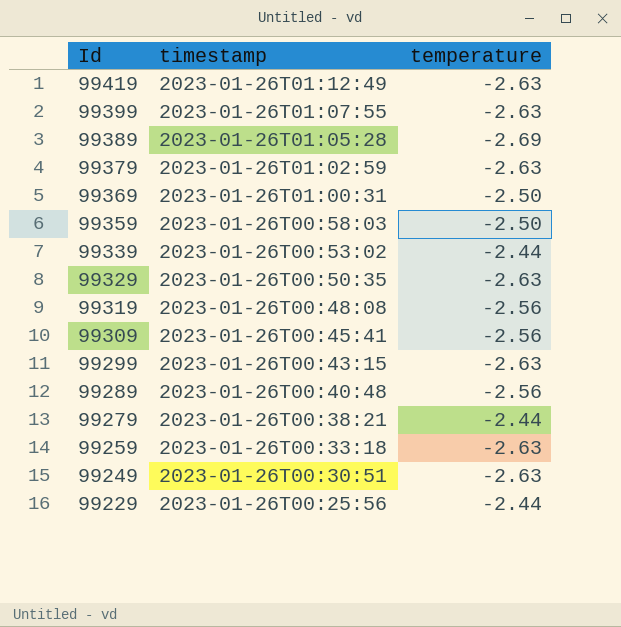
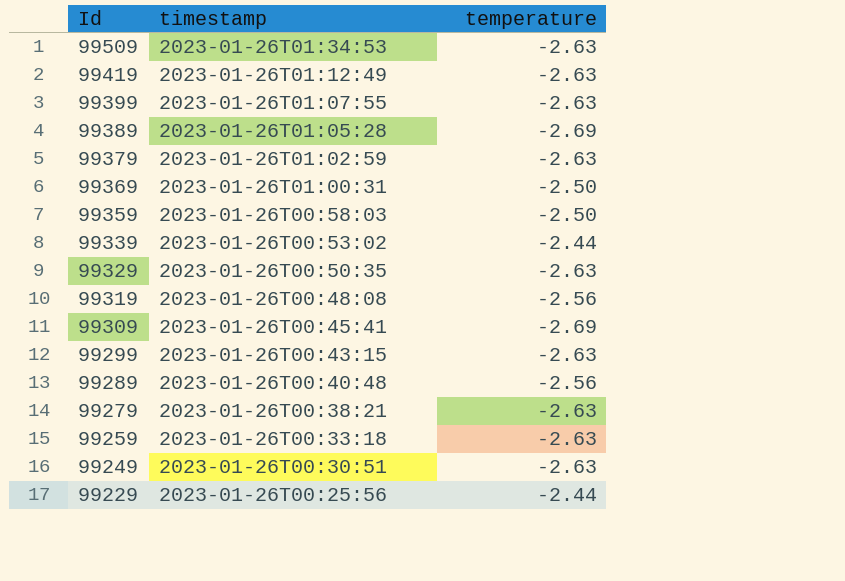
row 99509: none -> 2023-01-26T01:34:53 | -2.63
99309 | temperature: -2.56 -> -2.69
99279 | temperature: -2.44 -> -2.63

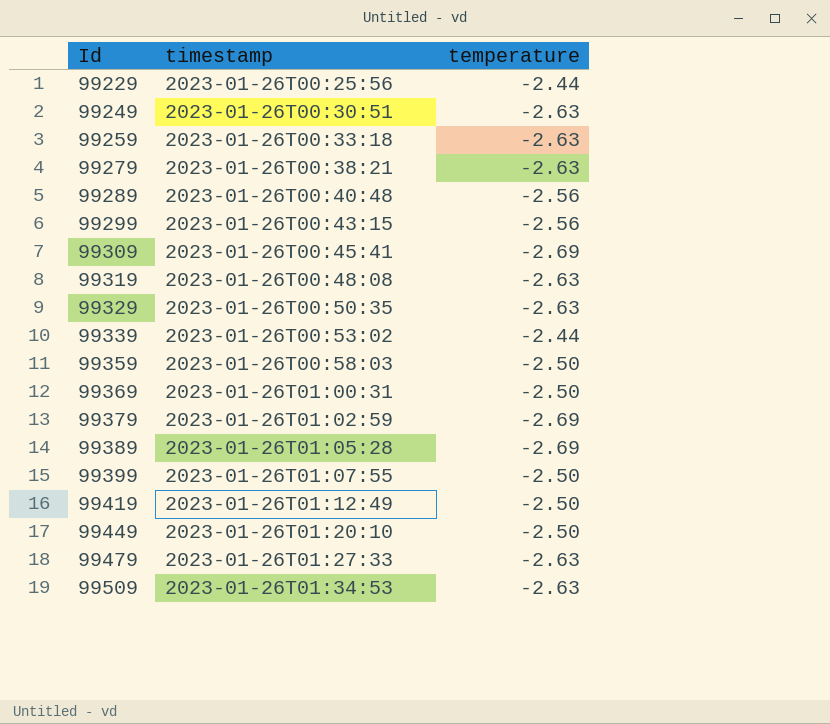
row order: Id descending -> Id ascending
99299 | temperature: -2.63 -> -2.56
99319 | temperature: -2.56 -> -2.63
99379 | temperature: -2.63 -> -2.69
99399 | temperature: -2.63 -> -2.50
99419 | temperature: -2.63 -> -2.50
row 99449: none -> 2023-01-26T01:20:10 | -2.50
row 99479: none -> 2023-01-26T01:27:33 | -2.63

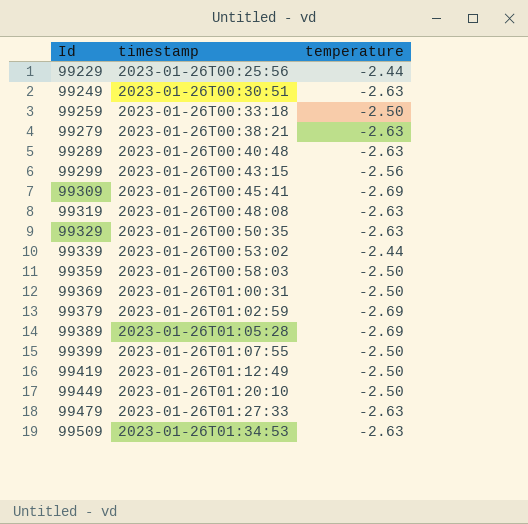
99259 | temperature: -2.63 -> -2.50
99289 | temperature: -2.56 -> -2.63

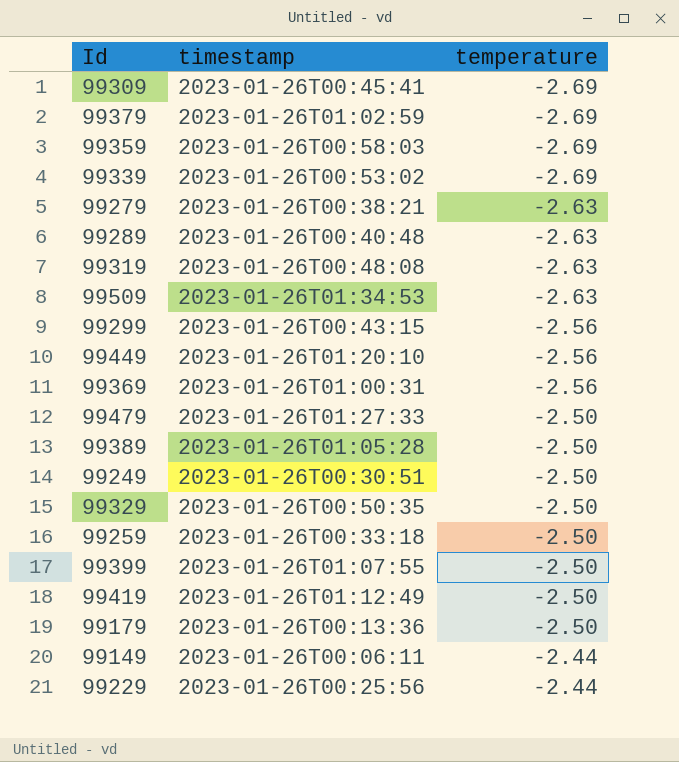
row order: Id ascending -> temperature ascending
99359 | temperature: -2.50 -> -2.69
99339 | temperature: -2.44 -> -2.69
99449 | temperature: -2.50 -> -2.56
99369 | temperature: -2.50 -> -2.56
99479 | temperature: -2.63 -> -2.50
99389 | temperature: -2.69 -> -2.50
99249 | temperature: -2.63 -> -2.50
99329 | temperature: -2.63 -> -2.50
row 99179: none -> 2023-01-26T00:13:36 | -2.50
row 99149: none -> 2023-01-26T00:06:11 | -2.44

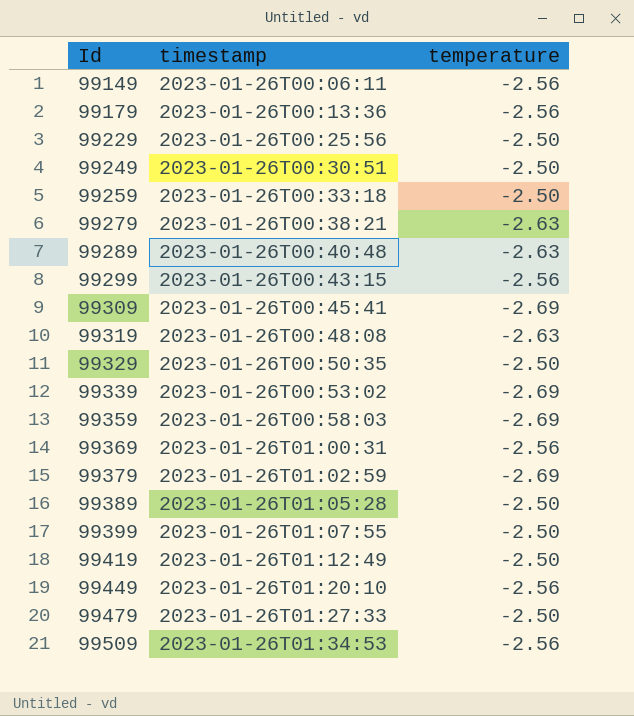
row order: temperature ascending -> Id ascending
99149 | temperature: -2.44 -> -2.56
99179 | temperature: -2.50 -> -2.56
99229 | temperature: -2.44 -> -2.50
99509 | temperature: -2.63 -> -2.56

